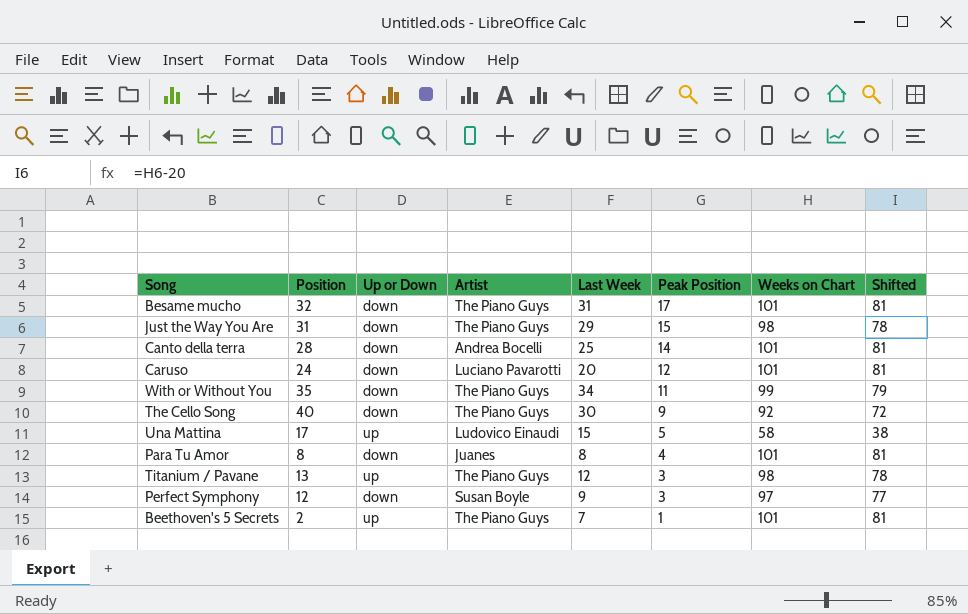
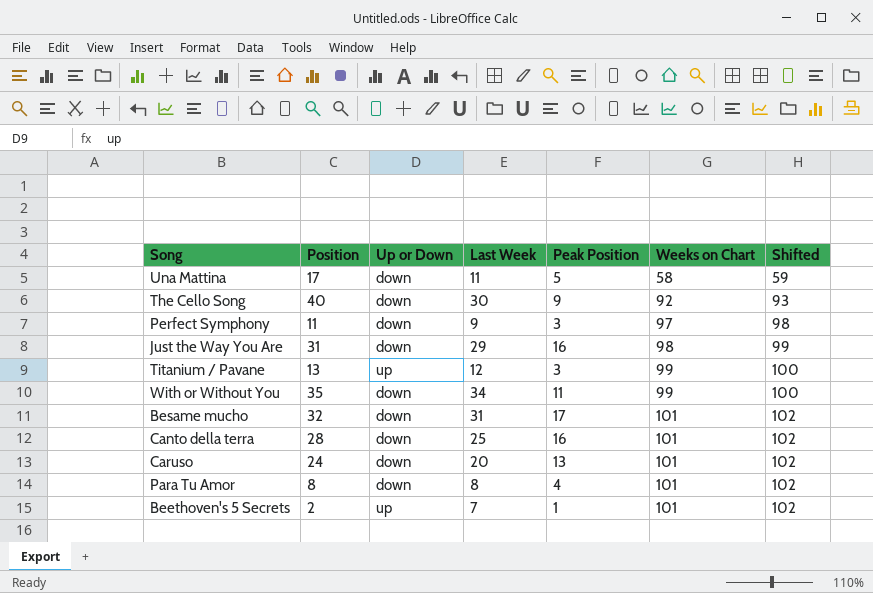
row order: Peak Position descending -> Weeks on Chart ascending
column Artist | position: 4 -> none
column Shifted | formula: [Weeks on Chart] - 20 -> [Weeks on Chart] + 1
Una Mattina | Up or Down: up -> down
Una Mattina | Last Week: 15 -> 11
Perfect Symphony | Position: 12 -> 11
Just the Way You Are | Peak Position: 15 -> 16
Titanium / Pavane | Weeks on Chart: 98 -> 99
Canto della terra | Peak Position: 14 -> 16
Caruso | Peak Position: 12 -> 13

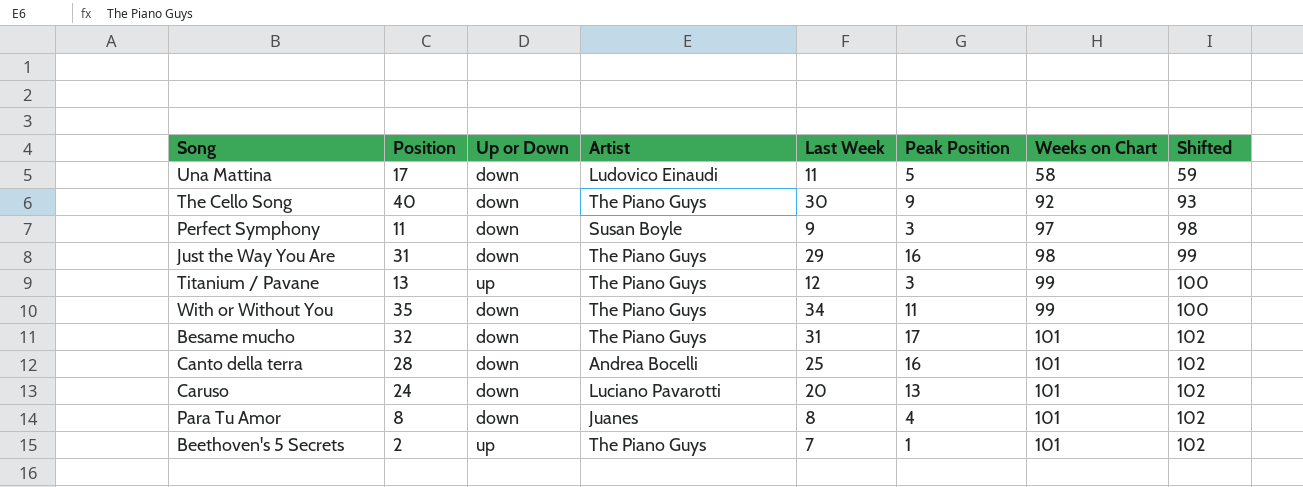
column Artist | position: none -> 4

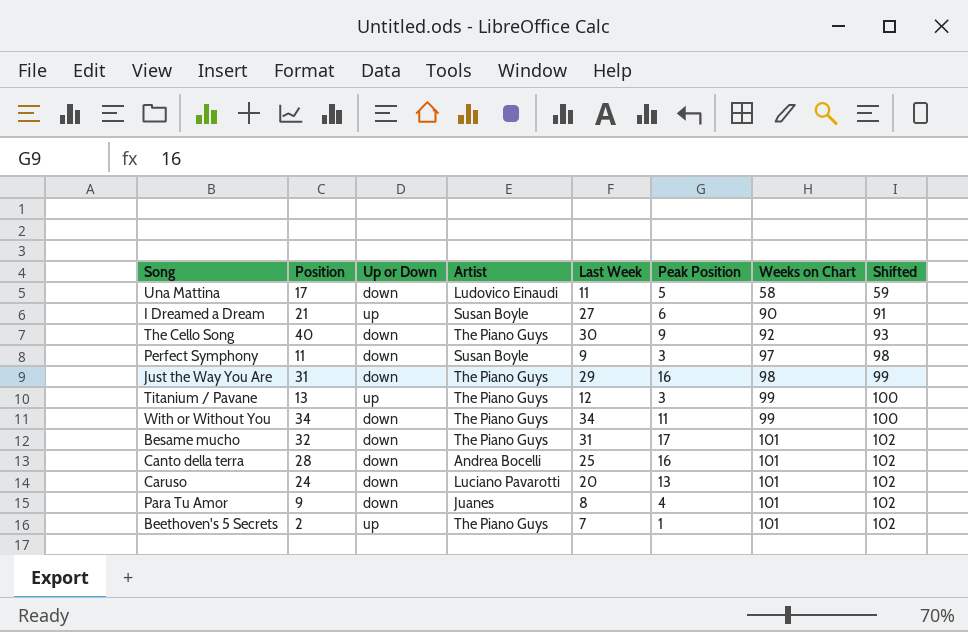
row I Dreamed a Dream: none -> 21 | up | Susan Boyle | 27 | 6 | 90 | 91
With or Without You | Position: 35 -> 34
Para Tu Amor | Position: 8 -> 9

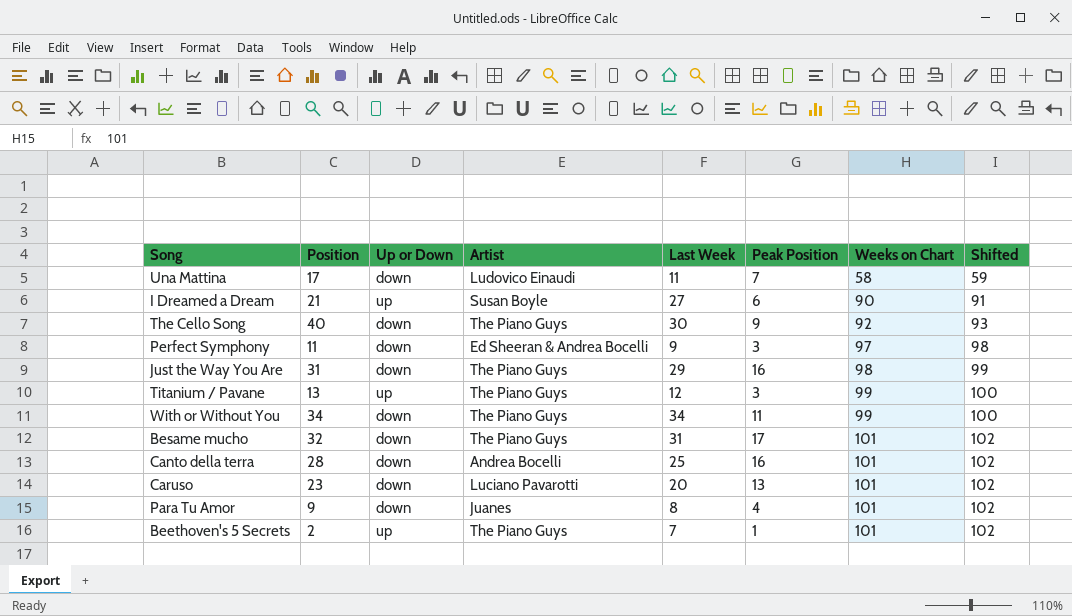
Una Mattina | Peak Position: 5 -> 7
Perfect Symphony | Artist: Susan Boyle -> Ed Sheeran & Andrea Bocelli
Caruso | Position: 24 -> 23

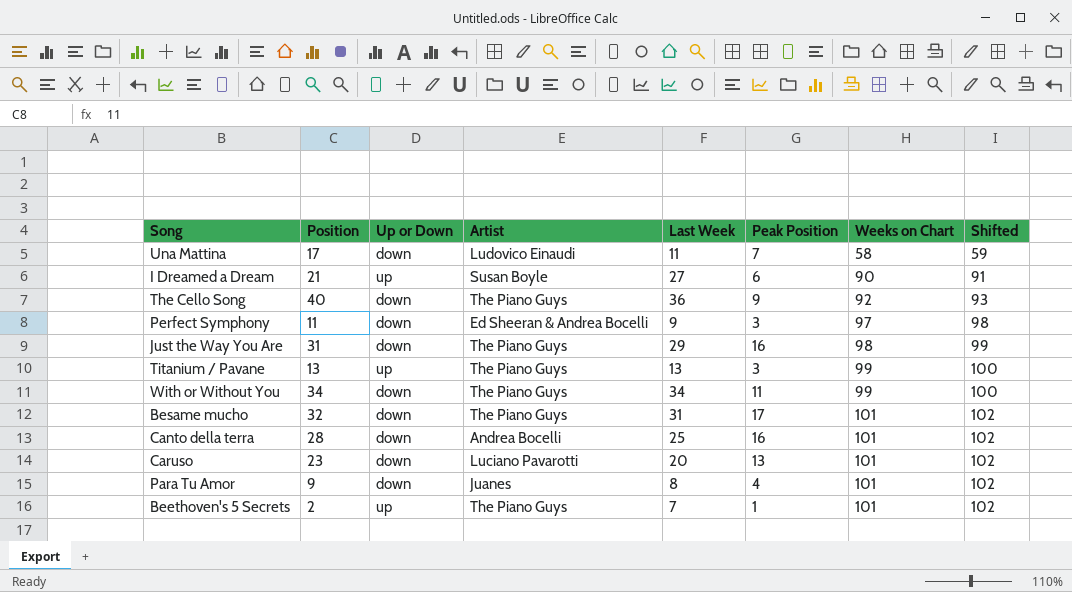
The Cello Song | Last Week: 30 -> 36
Titanium / Pavane | Last Week: 12 -> 13

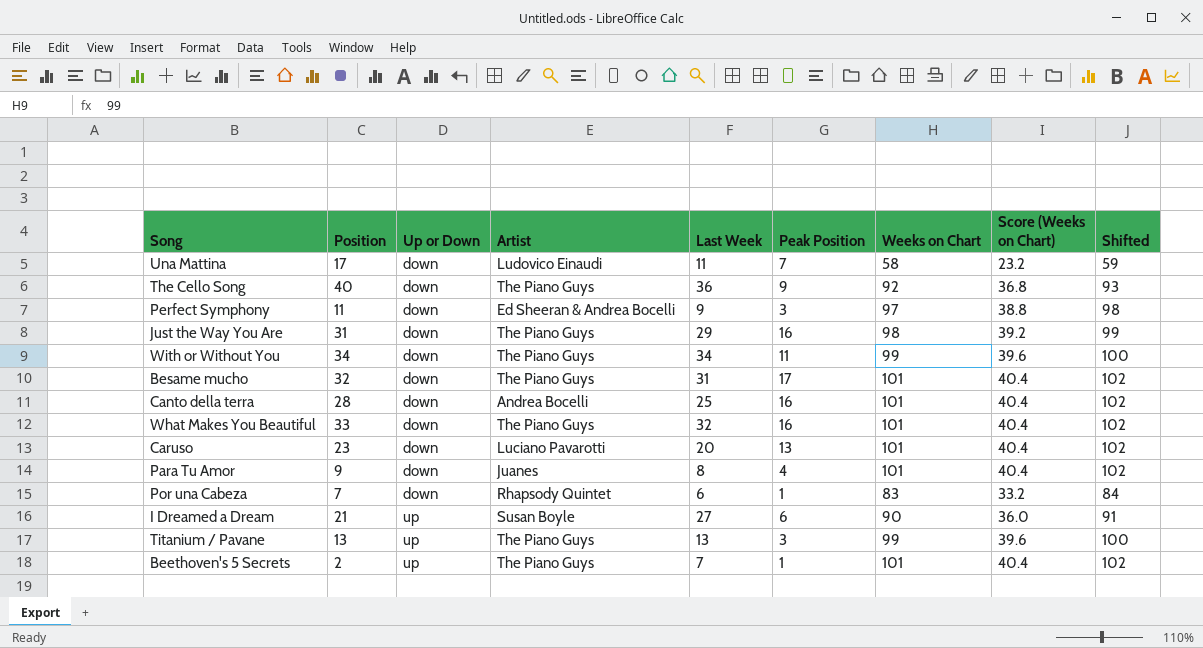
row order: Weeks on Chart ascending -> Up or Down ascending
column Score (Weeks on Chart) | formula: none -> [Weeks on Chart] * 0.4
row What Makes You Beautiful: none -> 33 | down | The Piano Guys | 32 | 16 | 101 | 40.4 | 102
row Por una Cabeza: none -> 7 | down | Rhapsody Quintet | 6 | 1 | 83 | 33.2 | 84

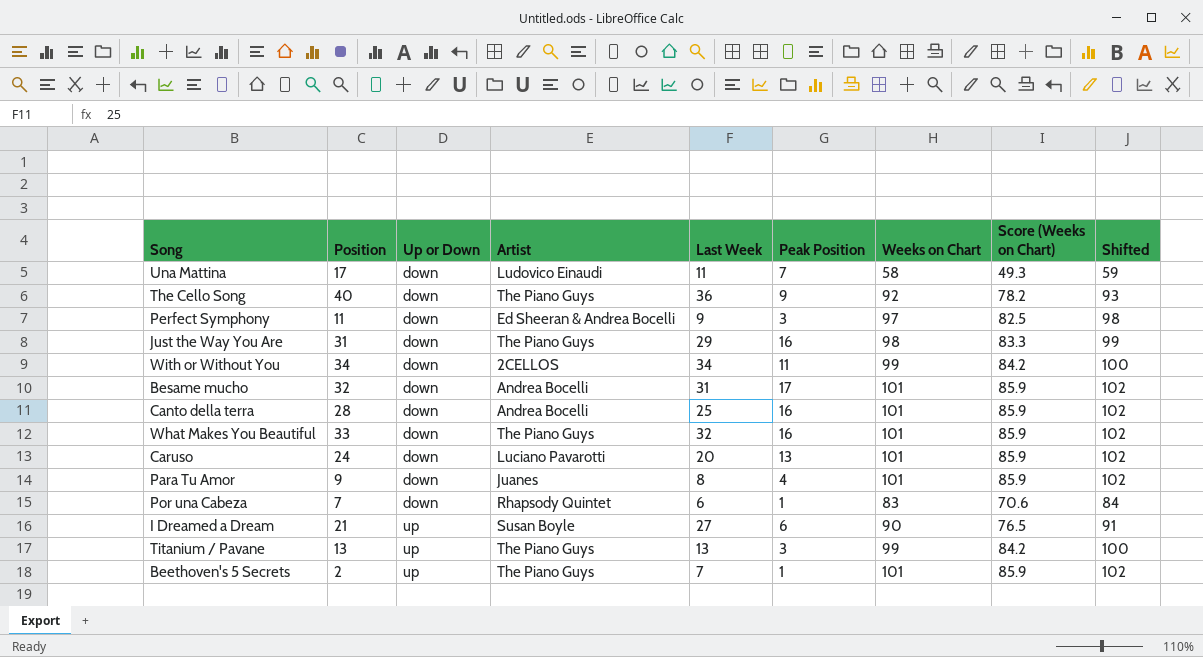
column Score (Weeks on Chart) | formula: [Weeks on Chart] * 0.4 -> [Weeks on Chart] * 0.85
With or Without You | Artist: The Piano Guys -> 2CELLOS
Besame mucho | Artist: The Piano Guys -> Andrea Bocelli
Caruso | Position: 23 -> 24

